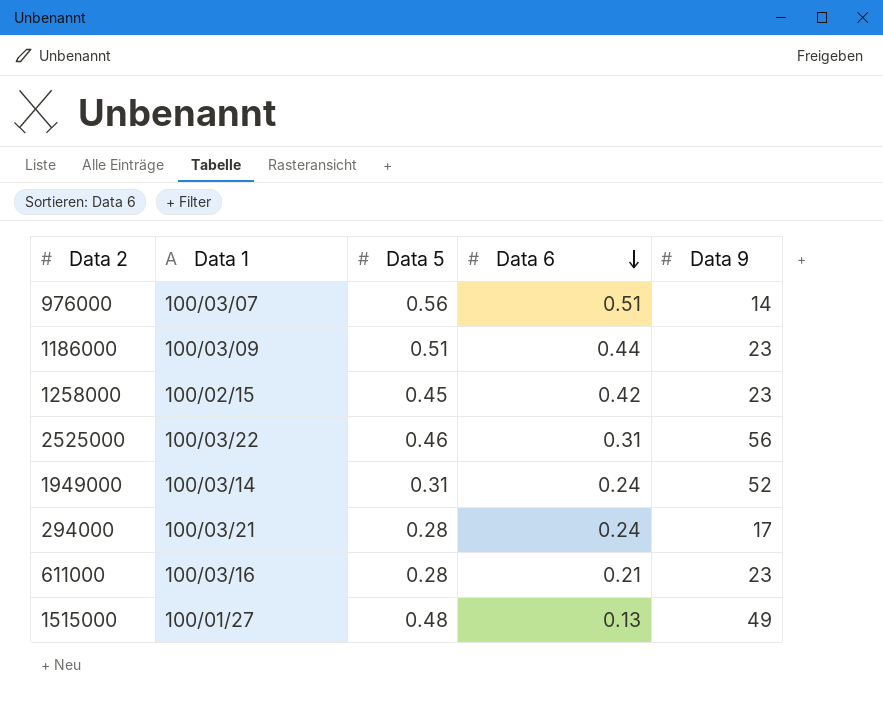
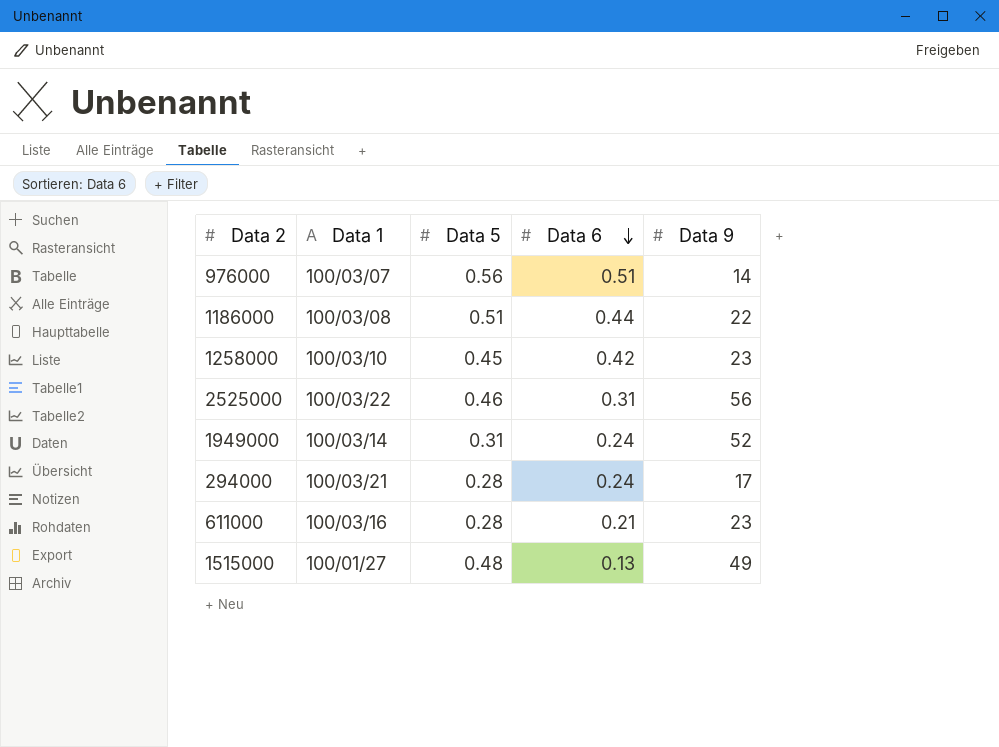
1186000 | Data 1: 100/03/09 -> 100/03/08
1186000 | Data 9: 23 -> 22
1258000 | Data 1: 100/02/15 -> 100/03/10

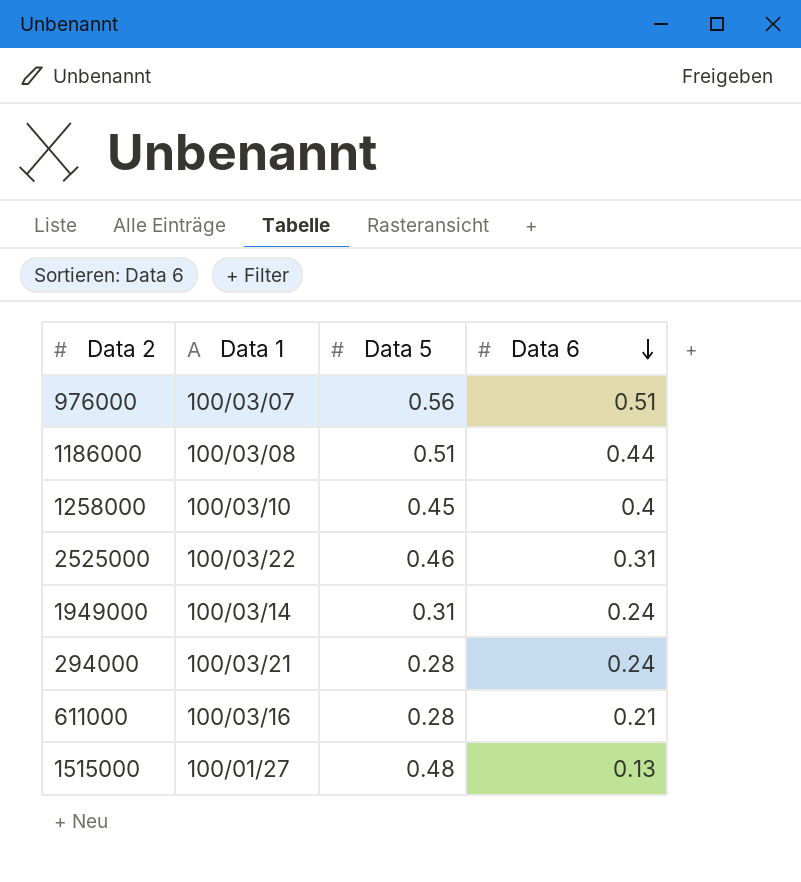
column Data 9 | position: 5 -> none
1258000 | Data 6: 0.42 -> 0.4

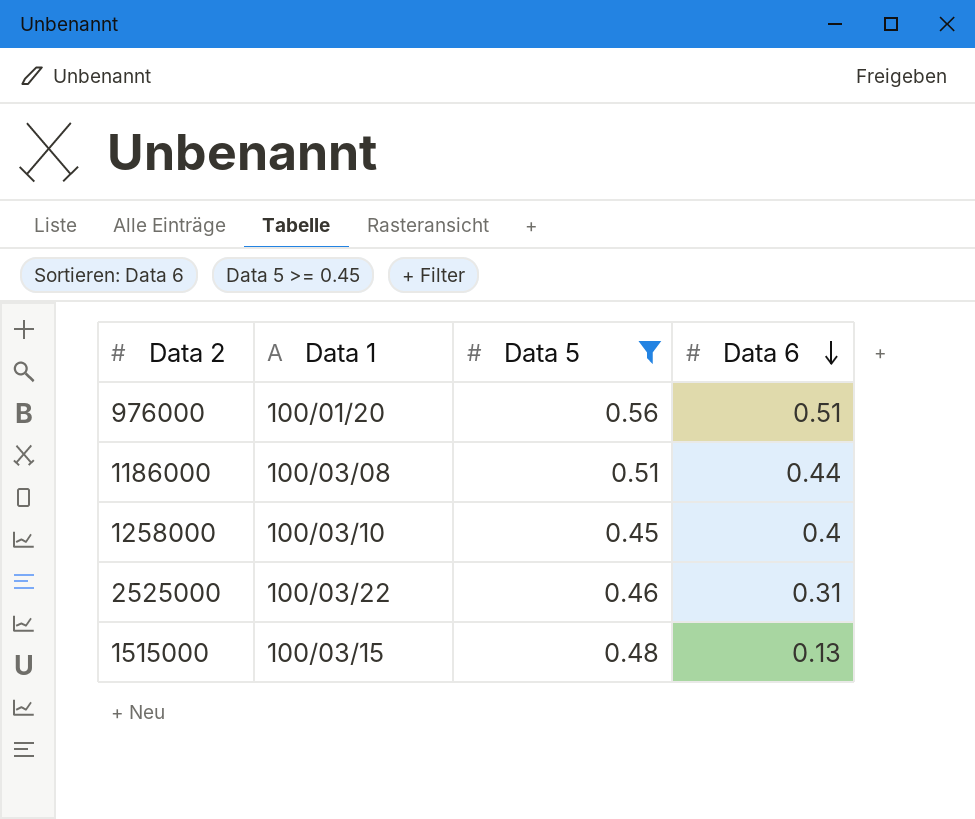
filter: none -> Data 5 >= 0.45
976000 | Data 1: 100/03/07 -> 100/01/20
1515000 | Data 1: 100/01/27 -> 100/03/15

